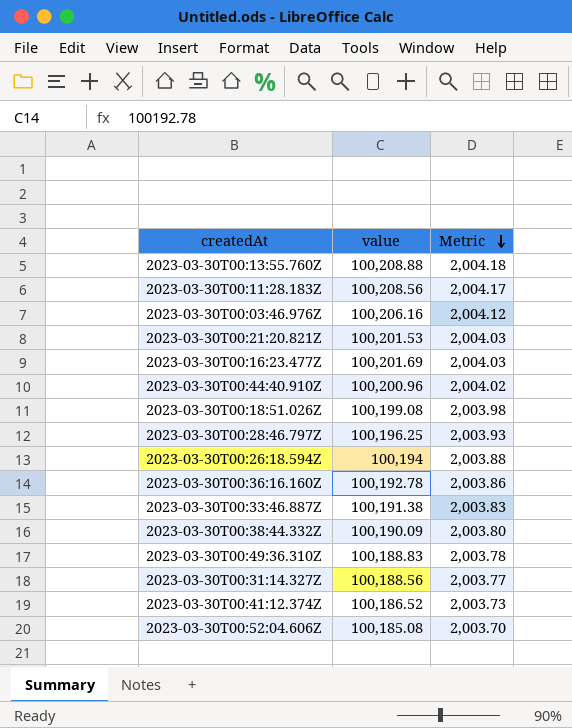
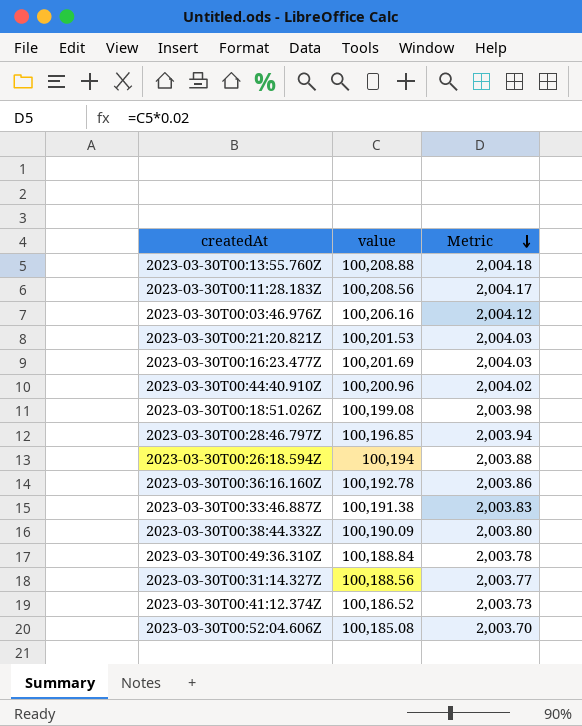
2023-03-30T00:28:46.797Z | value: 100,196.25 -> 100,196.85
2023-03-30T00:28:46.797Z | Metric: 2,003.93 -> 2,003.94
2023-03-30T00:49:36.310Z | value: 100,188.83 -> 100,188.84

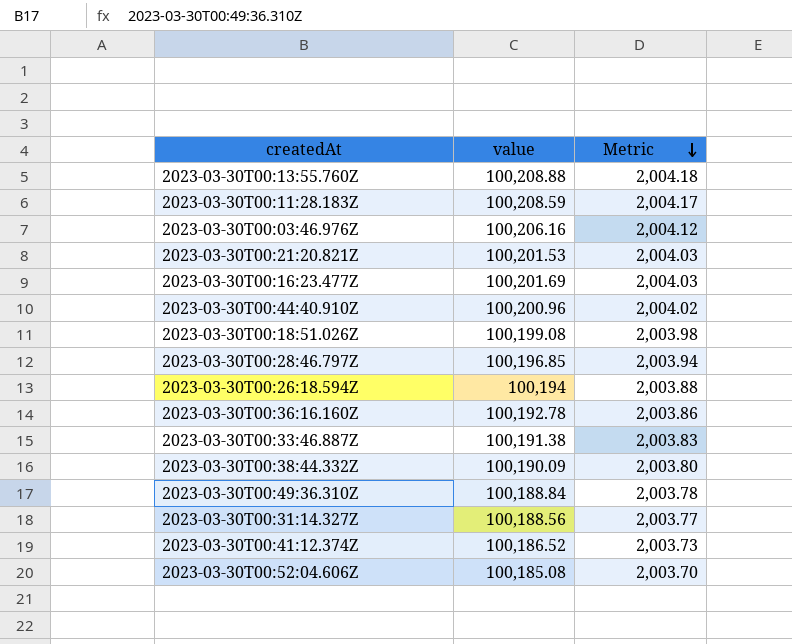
2023-03-30T00:11:28.183Z | value: 100,208.56 -> 100,208.59

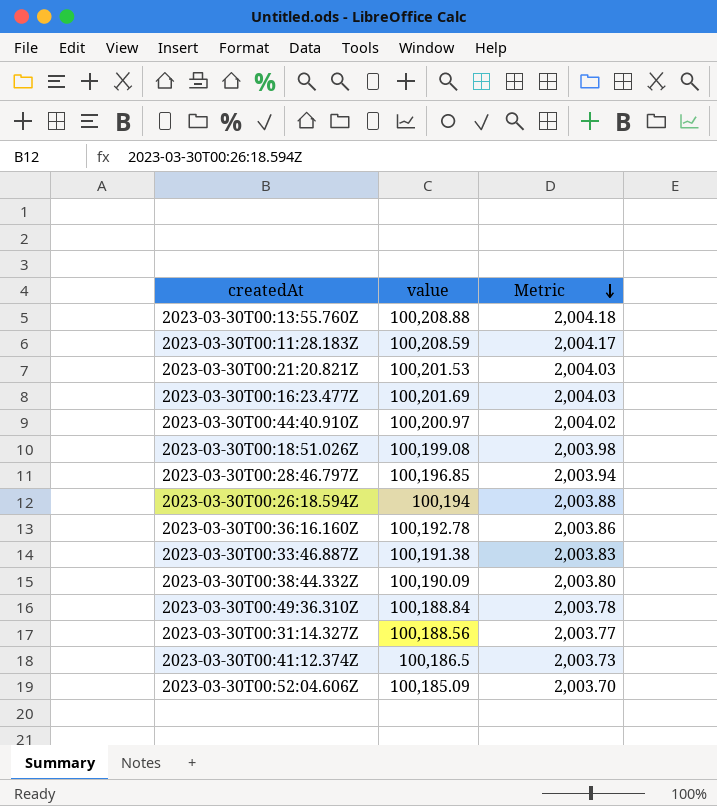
row 2023-03-30T00:03:46.976Z: 100,206.16 | 2,004.12 -> none
2023-03-30T00:44:40.910Z | value: 100,200.96 -> 100,200.97
2023-03-30T00:41:12.374Z | value: 100,186.52 -> 100,186.5
2023-03-30T00:52:04.606Z | value: 100,185.08 -> 100,185.09

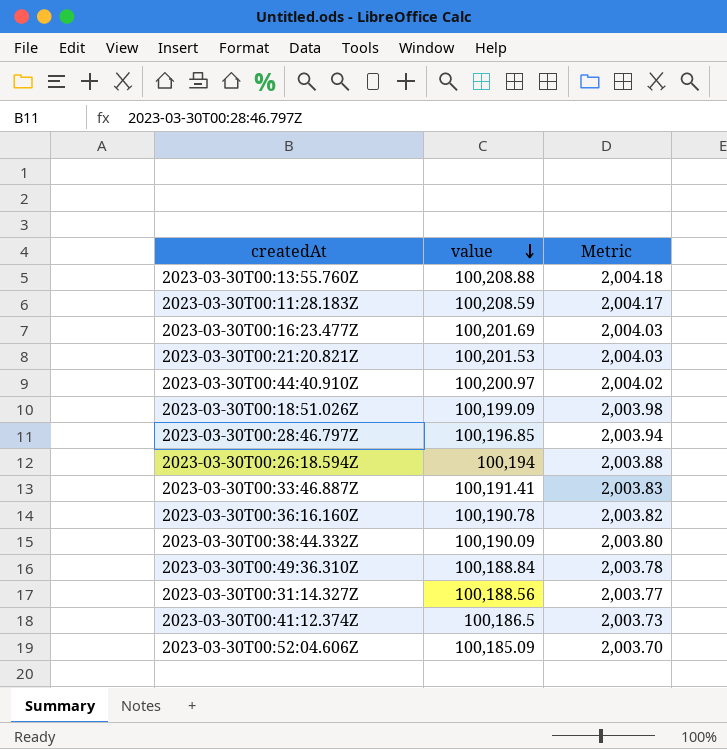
row order: Metric descending -> value descending
2023-03-30T00:18:51.026Z | value: 100,199.08 -> 100,199.09
2023-03-30T00:33:46.887Z | value: 100,191.38 -> 100,191.41
2023-03-30T00:36:16.160Z | value: 100,192.78 -> 100,190.78
2023-03-30T00:36:16.160Z | Metric: 2,003.86 -> 2,003.82

